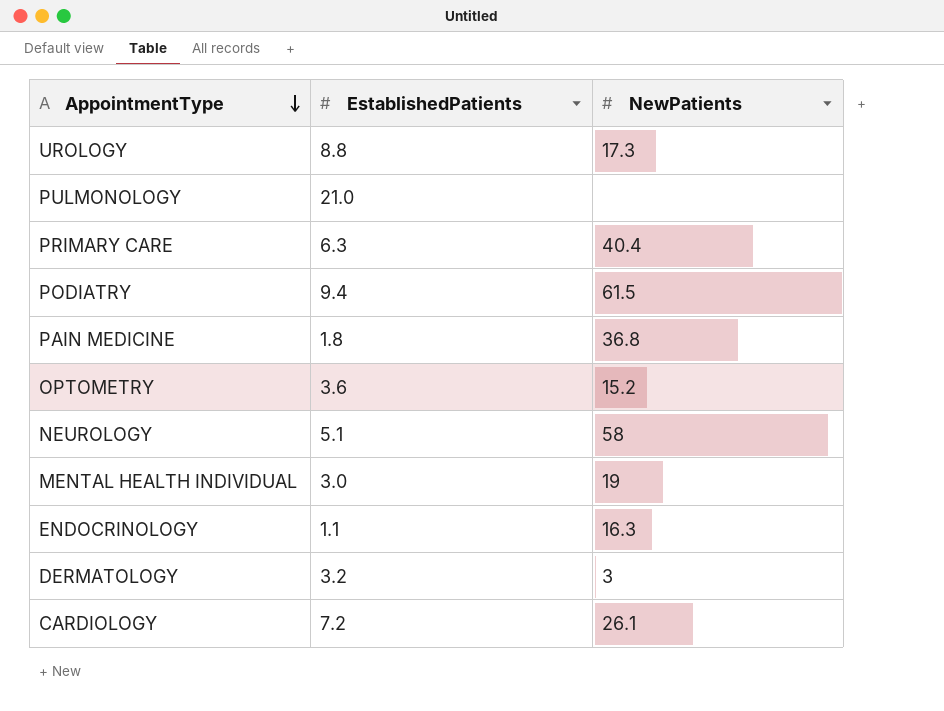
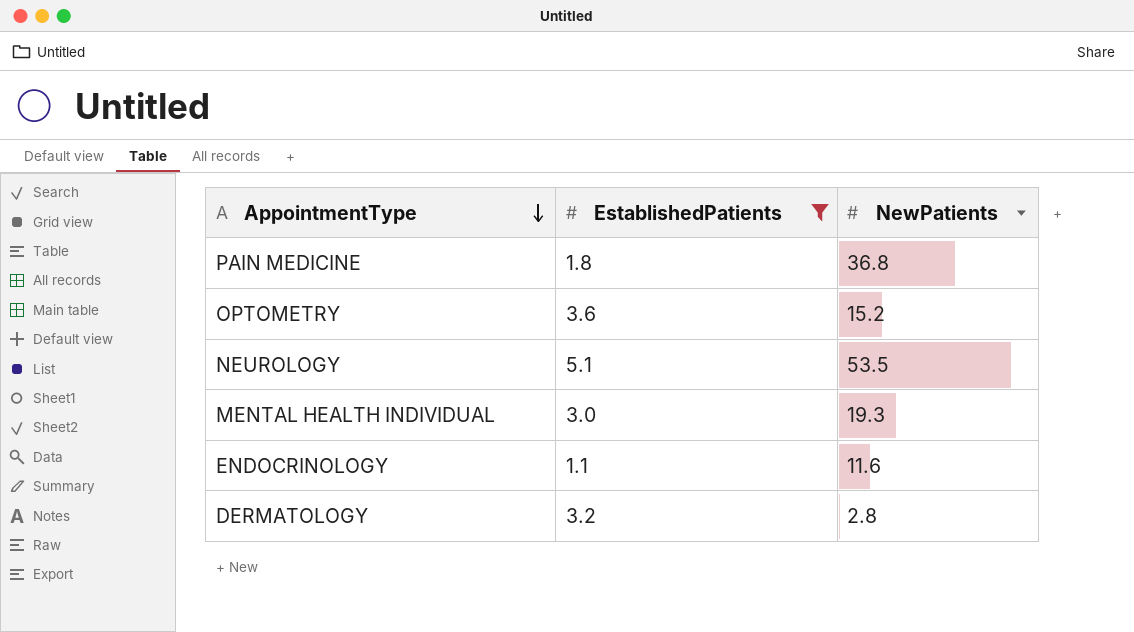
filter: none -> EstablishedPatients <= 5.1
NEUROLOGY | NewPatients: 58 -> 53.5
MENTAL HEALTH INDIVIDUAL | NewPatients: 19 -> 19.3
ENDOCRINOLOGY | NewPatients: 16.3 -> 11.6
DERMATOLOGY | NewPatients: 3 -> 2.8

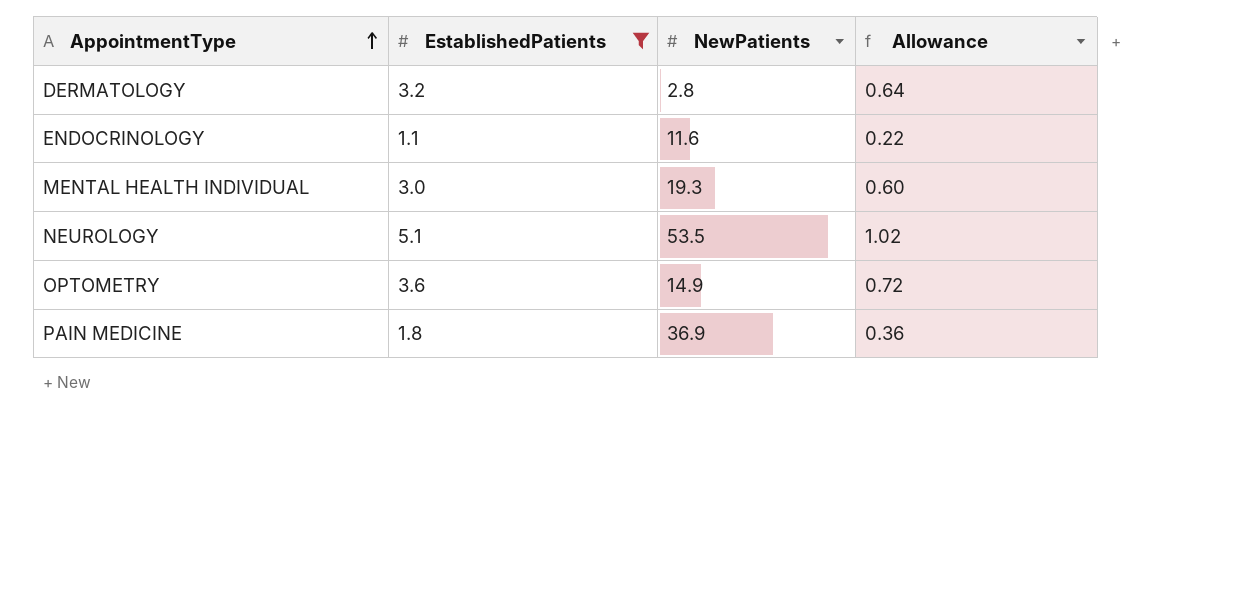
row order: AppointmentType descending -> AppointmentType ascending
column Allowance | formula: none -> [EstablishedPatients] * 0.2
OPTOMETRY | NewPatients: 15.2 -> 14.9
PAIN MEDICINE | NewPatients: 36.8 -> 36.9

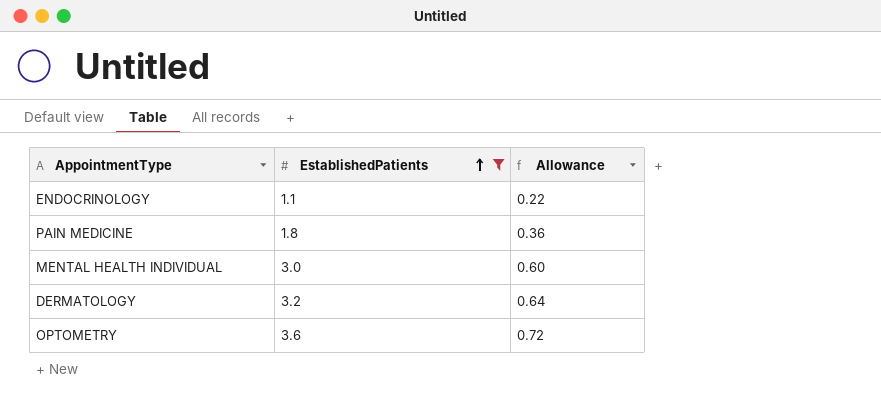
row order: AppointmentType ascending -> EstablishedPatients ascending
column NewPatients | position: 3 -> none
row NEUROLOGY: 5.1 | 53.5 | 1.02 -> none

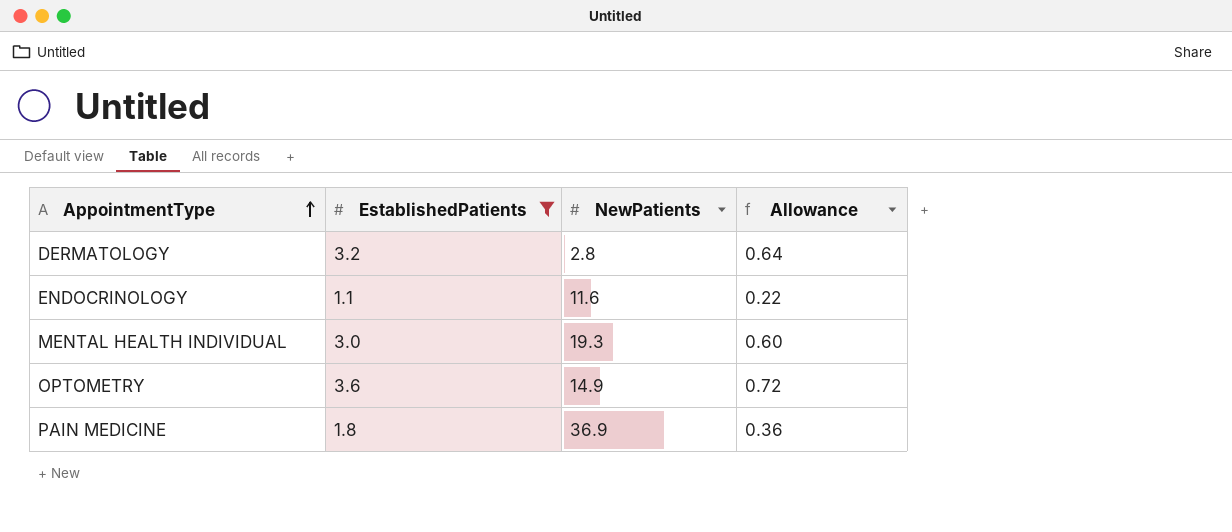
row order: EstablishedPatients ascending -> AppointmentType ascending
column NewPatients | position: none -> 3

